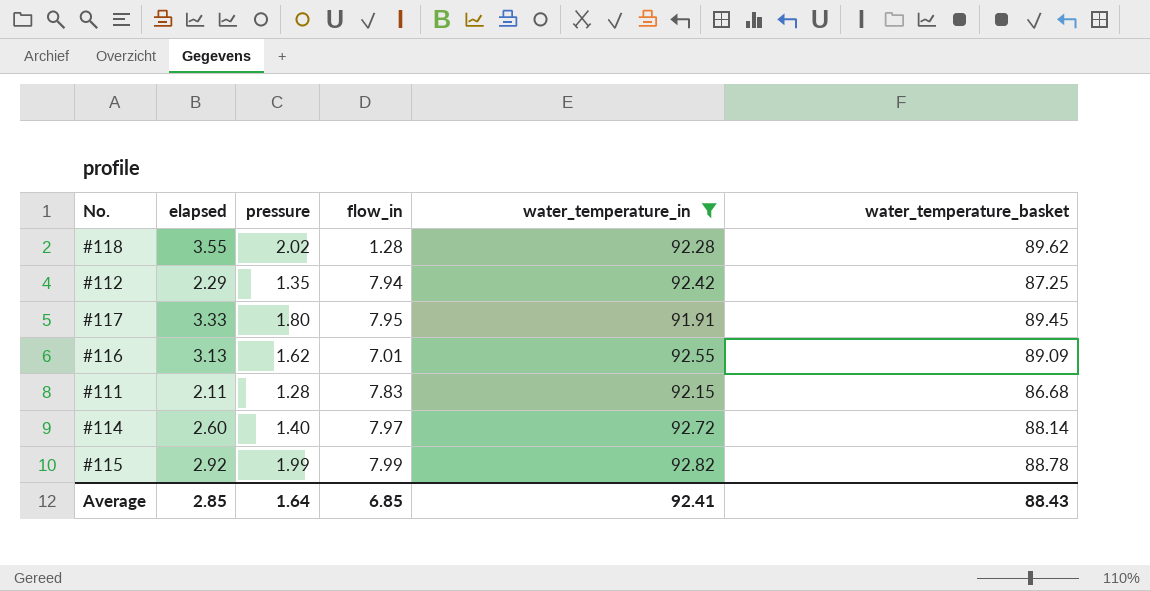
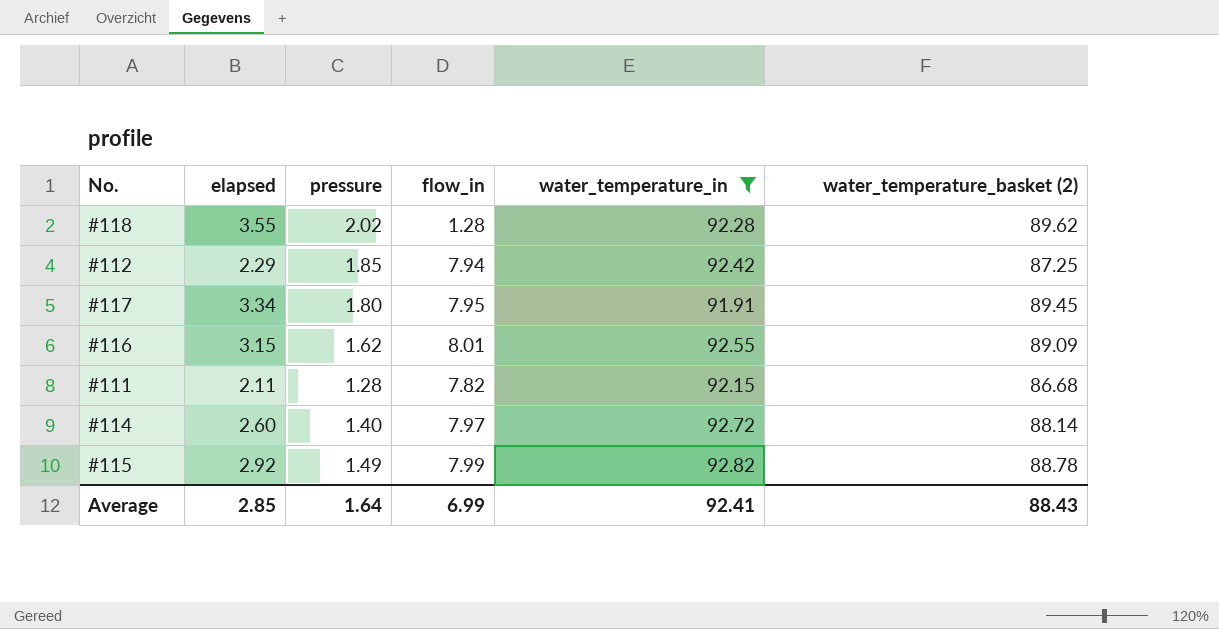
column name: water_temperature_basket -> water_temperature_basket (2)
#112 | pressure: 1.35 -> 1.85
#117 | elapsed: 3.33 -> 3.34
#116 | elapsed: 3.13 -> 3.15
#116 | flow_in: 7.01 -> 8.01
#111 | flow_in: 7.83 -> 7.82
#115 | pressure: 1.99 -> 1.49
Average | flow_in: 6.85 -> 6.99

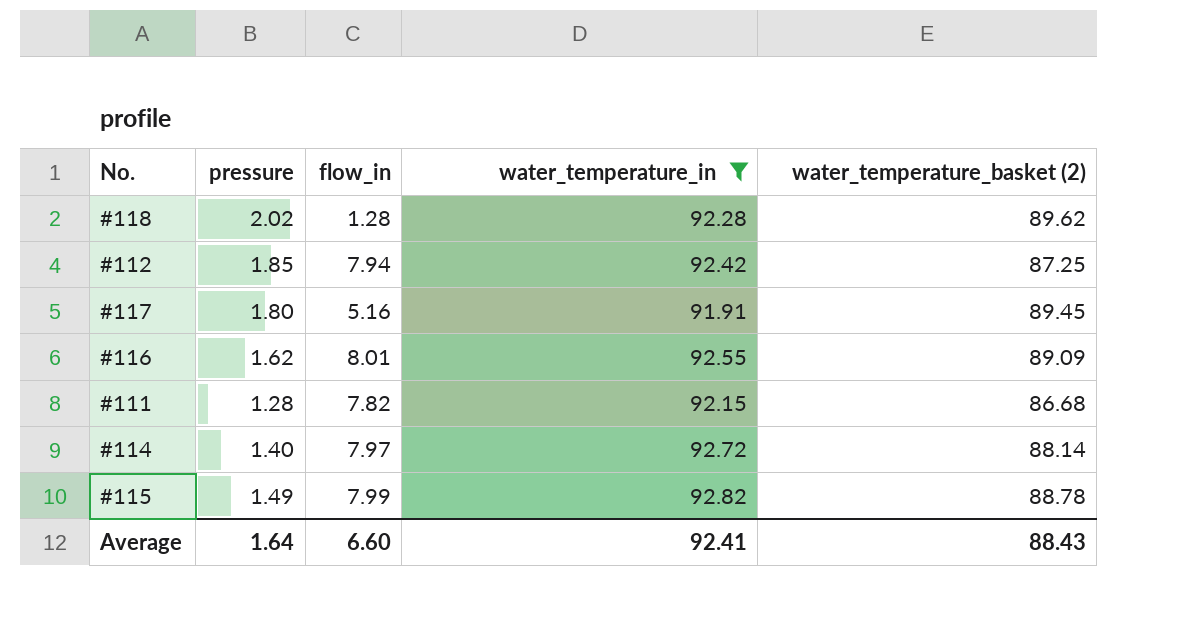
column elapsed | position: 2 -> none
#117 | flow_in: 7.95 -> 5.16
Average | flow_in: 6.99 -> 6.60

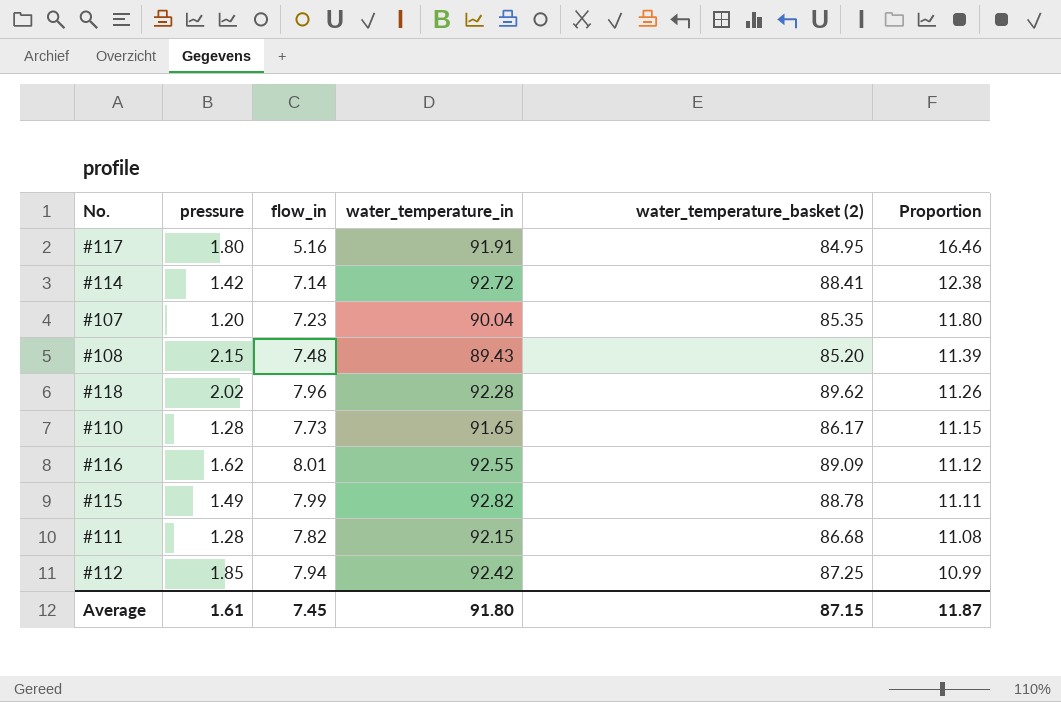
filter: water_temperature_in >= 91.91 -> none
row order: none -> Proportion descending
column Proportion | formula: none -> [water_temperature_basket (2)] / [flow_in]
#117 | water_temperature_basket (2): 89.45 -> 84.95
#114 | pressure: 1.40 -> 1.42
#114 | flow_in: 7.97 -> 7.14
#114 | water_temperature_basket (2): 88.14 -> 88.41
#118 | flow_in: 1.28 -> 7.96
Average | pressure: 1.64 -> 1.61
Average | flow_in: 6.60 -> 7.45
Average | water_temperature_in: 92.41 -> 91.80
Average | water_temperature_basket (2): 88.43 -> 87.15

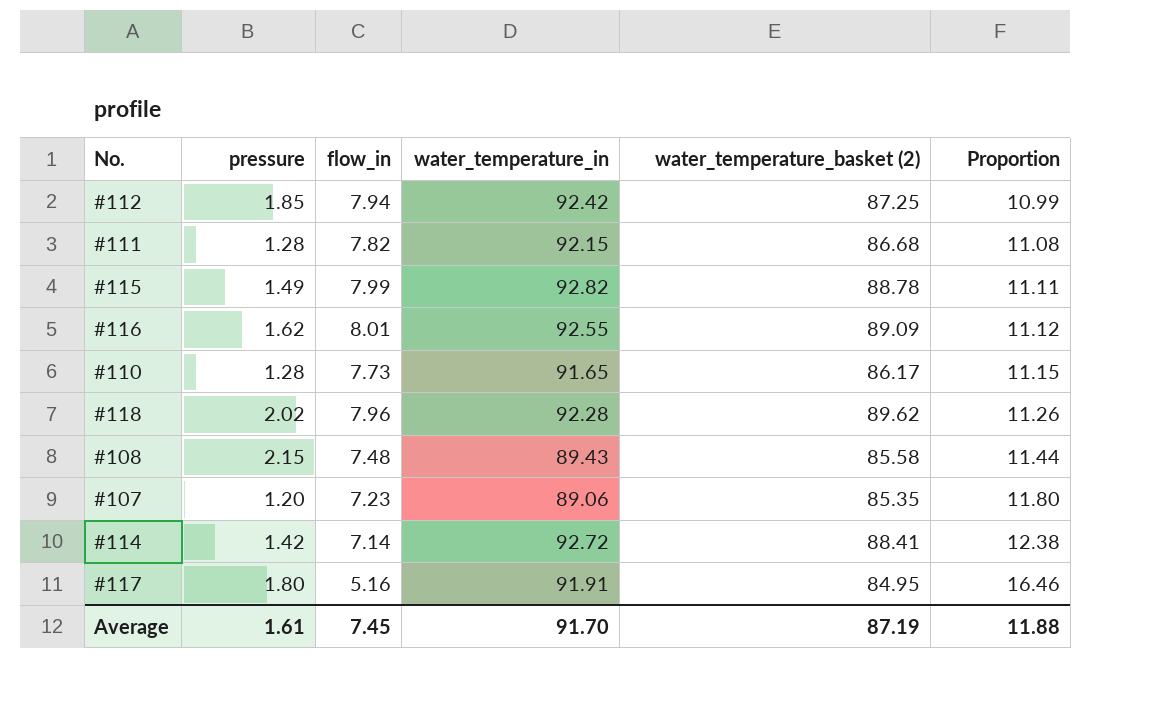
row order: Proportion descending -> Proportion ascending
#108 | water_temperature_basket (2): 85.20 -> 85.58
#108 | Proportion: 11.39 -> 11.44
#107 | water_temperature_in: 90.04 -> 89.06
Average | water_temperature_in: 91.80 -> 91.70
Average | water_temperature_basket (2): 87.15 -> 87.19
Average | Proportion: 11.87 -> 11.88

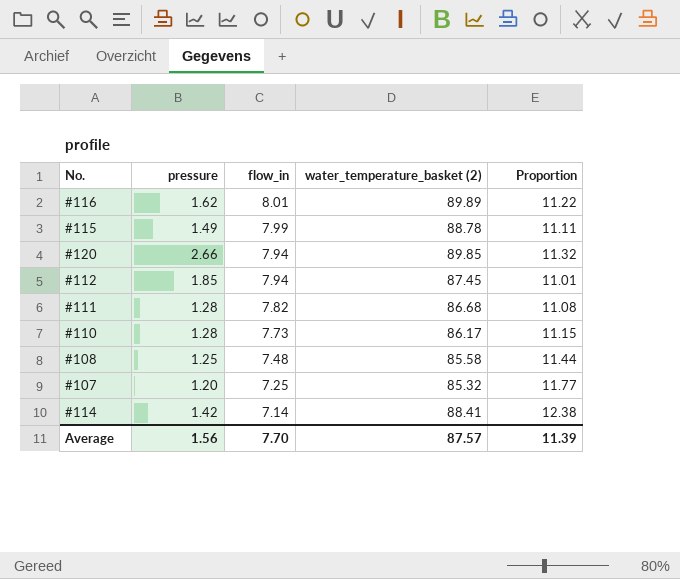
row order: Proportion ascending -> flow_in descending
column water_temperature_in | position: 4 -> none
row #118: 2.02 | 7.96 | 92.28 | 89.62 | 11.26 -> none
row #117: 1.80 | 5.16 | 91.91 | 84.95 | 16.46 -> none
#116 | water_temperature_basket (2): 89.09 -> 89.89
#116 | Proportion: 11.12 -> 11.22
row #120: none -> 2.66 | 7.94 | 89.85 | 11.32
#112 | water_temperature_basket (2): 87.25 -> 87.45
#112 | Proportion: 10.99 -> 11.01
#108 | pressure: 2.15 -> 1.25
#107 | flow_in: 7.23 -> 7.25
#107 | water_temperature_basket (2): 85.35 -> 85.32
#107 | Proportion: 11.80 -> 11.77
Average | pressure: 1.61 -> 1.56
Average | flow_in: 7.45 -> 7.70
Average | water_temperature_basket (2): 87.19 -> 87.57
Average | Proportion: 11.88 -> 11.39

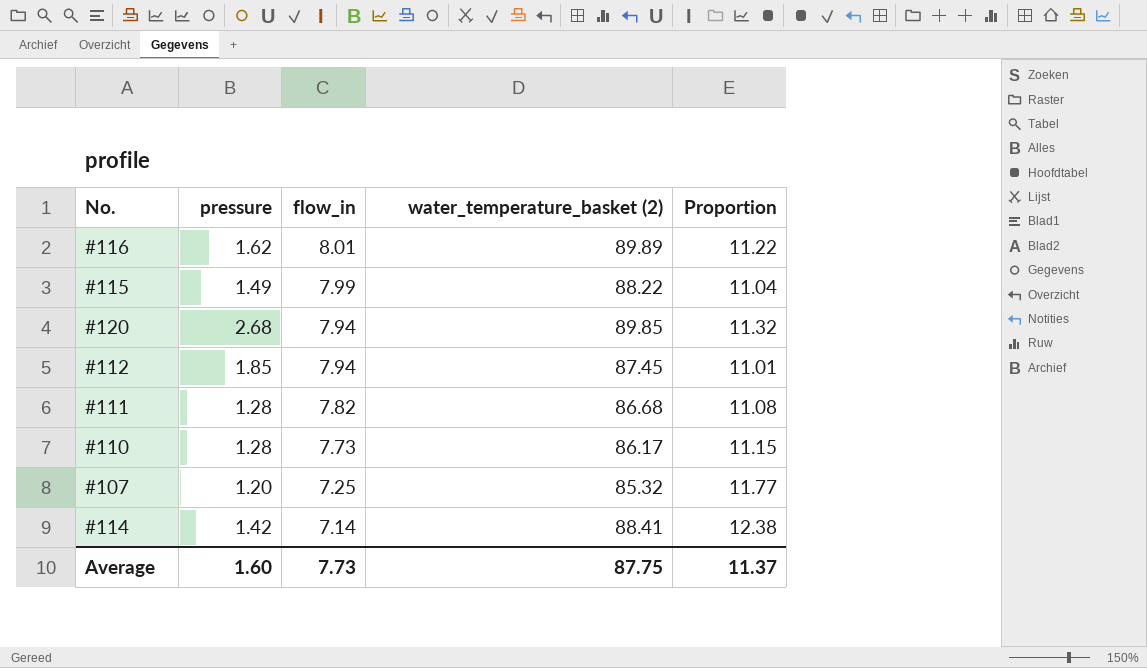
row #108: 1.25 | 7.48 | 85.58 | 11.44 -> none
#115 | water_temperature_basket (2): 88.78 -> 88.22
#115 | Proportion: 11.11 -> 11.04
#120 | pressure: 2.66 -> 2.68
Average | pressure: 1.56 -> 1.60
Average | flow_in: 7.70 -> 7.73
Average | water_temperature_basket (2): 87.57 -> 87.75
Average | Proportion: 11.39 -> 11.37

